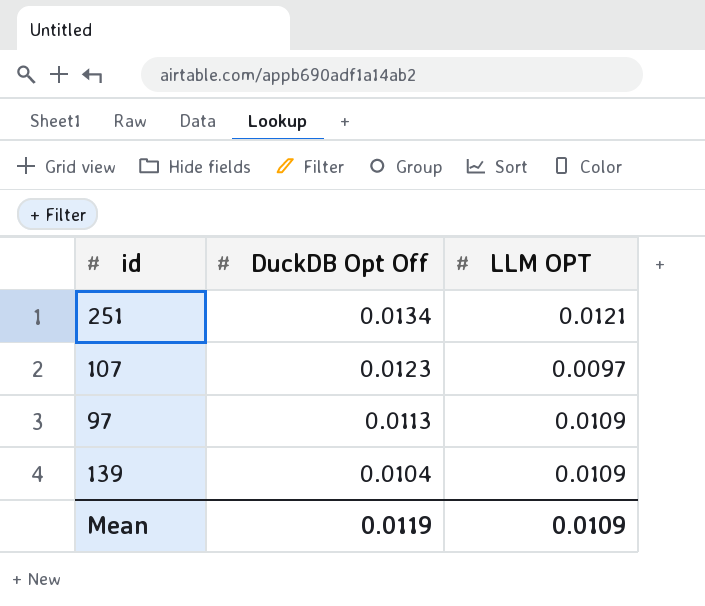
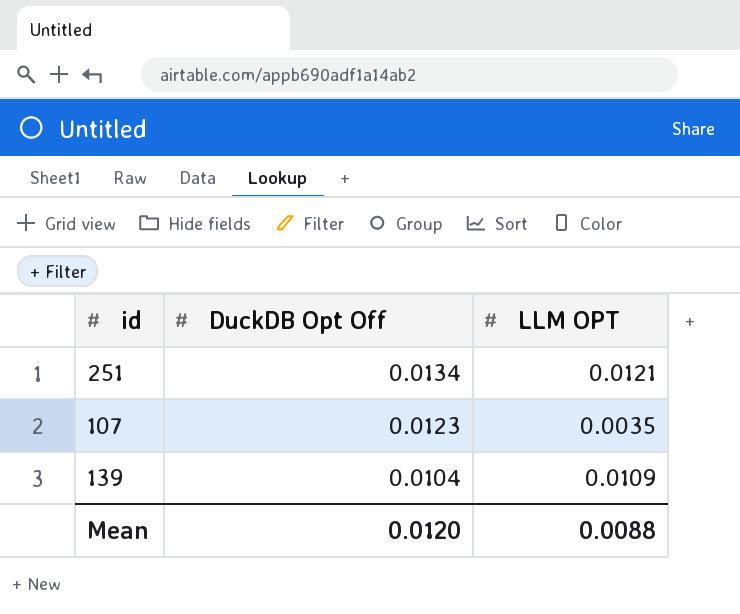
row 97: 0.0113 | 0.0109 -> none
107 | LLM OPT: 0.0097 -> 0.0035
Mean | DuckDB Opt Off: 0.0119 -> 0.0120
Mean | LLM OPT: 0.0109 -> 0.0088

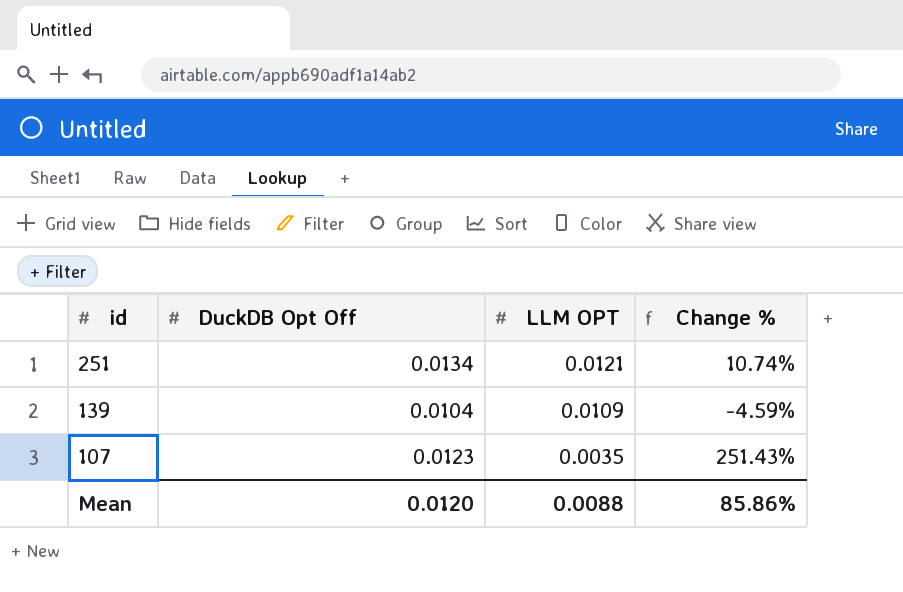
row order: DuckDB Opt Off descending -> id descending
column Change % | formula: none -> ([DuckDB Opt Off] - [LLM OPT]) / [LLM OPT]

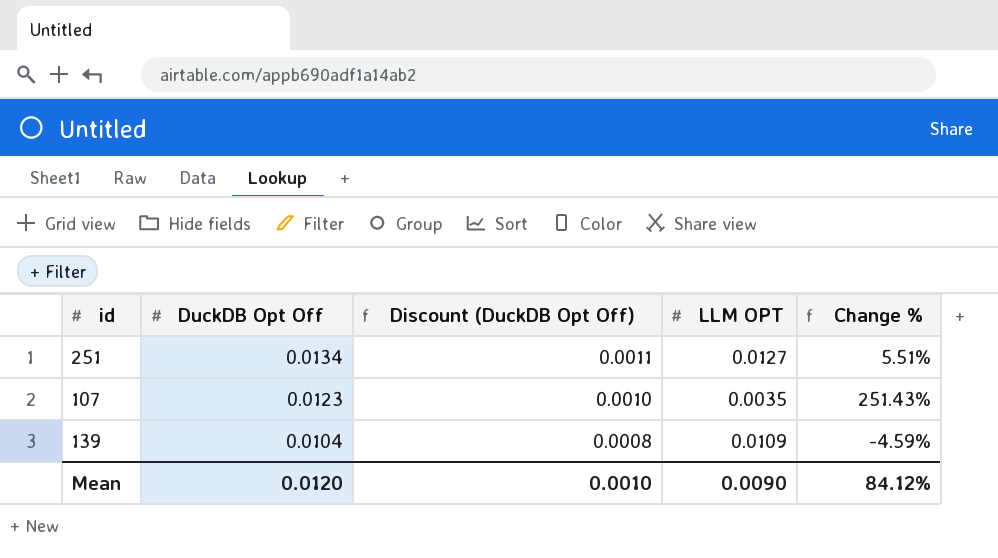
row order: id descending -> DuckDB Opt Off descending
column Discount (DuckDB Opt Off) | formula: none -> [DuckDB Opt Off] * 0.08
251 | LLM OPT: 0.0121 -> 0.0127
251 | Change %: 10.74% -> 5.51%
Mean | LLM OPT: 0.0088 -> 0.0090
Mean | Change %: 85.86% -> 84.12%

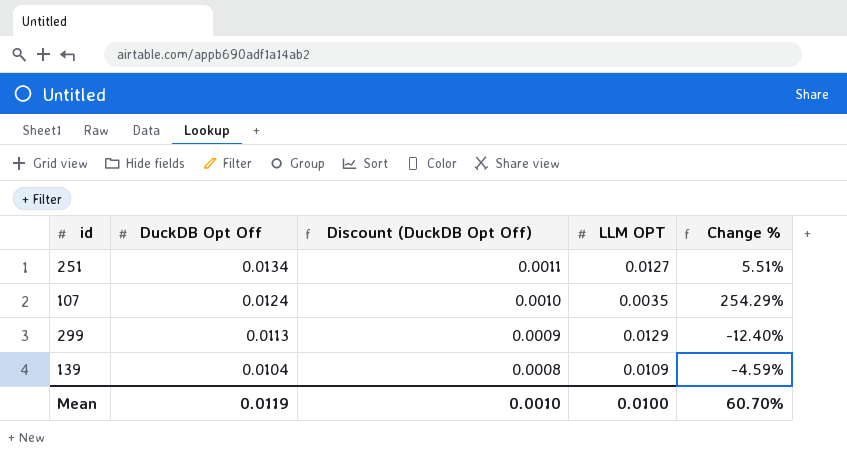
107 | DuckDB Opt Off: 0.0123 -> 0.0124
107 | Change %: 251.43% -> 254.29%
row 299: none -> 0.0113 | 0.0009 | 0.0129 | -12.40%
Mean | DuckDB Opt Off: 0.0120 -> 0.0119
Mean | LLM OPT: 0.0090 -> 0.0100
Mean | Change %: 84.12% -> 60.70%

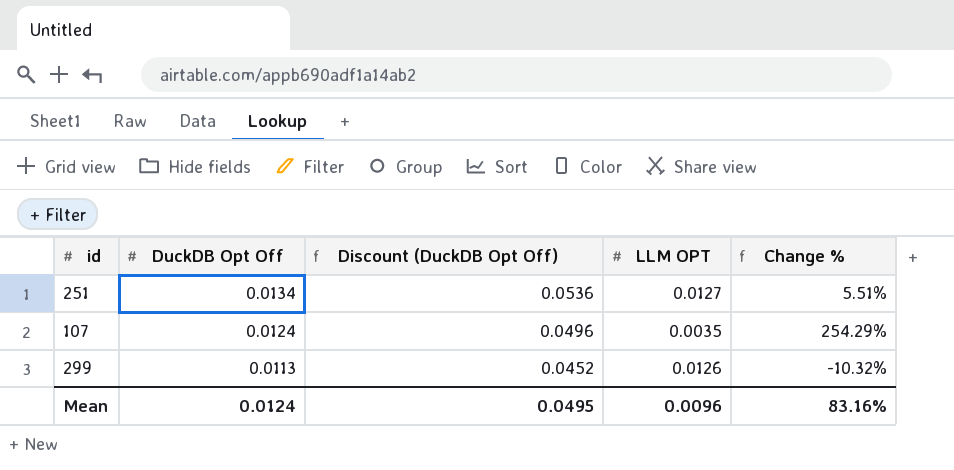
column Discount (DuckDB Opt Off) | formula: [DuckDB Opt Off] * 0.08 -> [DuckDB Opt Off] * 4
row 139: 0.0104 | 0.0008 | 0.0109 | -4.59% -> none
299 | LLM OPT: 0.0129 -> 0.0126
299 | Change %: -12.40% -> -10.32%
Mean | DuckDB Opt Off: 0.0119 -> 0.0124
Mean | Discount (DuckDB Opt Off): 0.0010 -> 0.0495
Mean | LLM OPT: 0.0100 -> 0.0096
Mean | Change %: 60.70% -> 83.16%

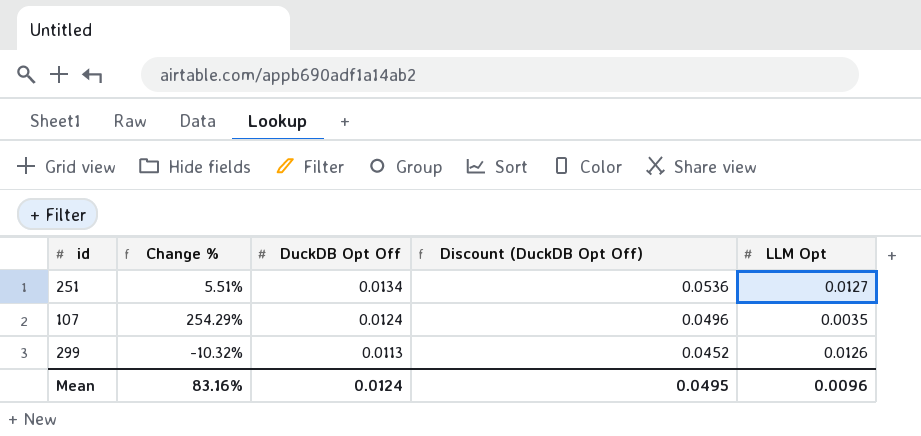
column Change % | position: 5 -> 2
column name: LLM OPT -> LLM Opt

